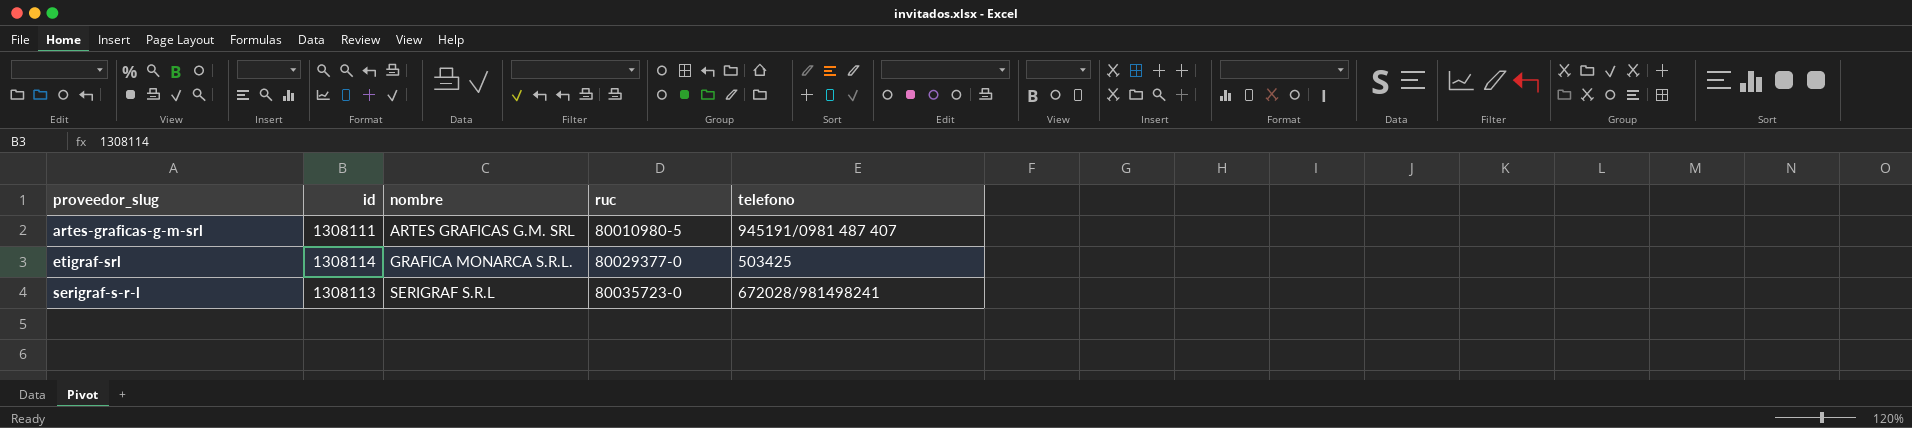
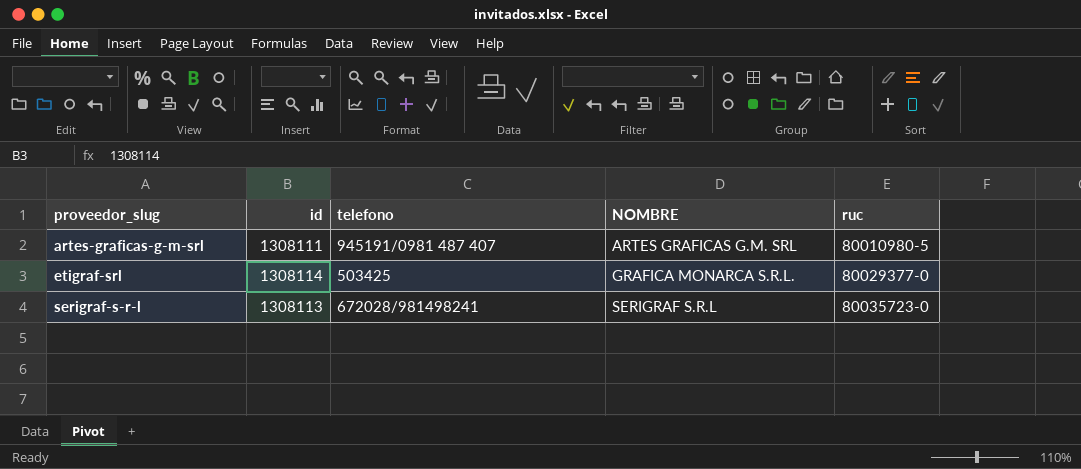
column telefono | position: 5 -> 3
column name: nombre -> NOMBRE

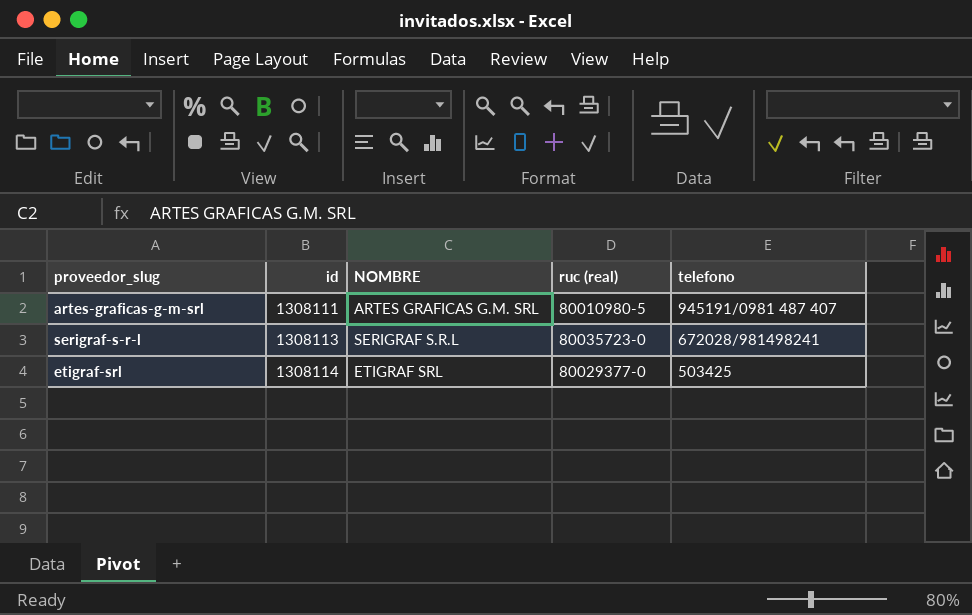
row order: proveedor_slug ascending -> id ascending
column name: ruc -> ruc (real)
column telefono | position: 3 -> 5
etigraf-srl | NOMBRE: GRAFICA MONARCA S.R.L. -> ETIGRAF SRL

